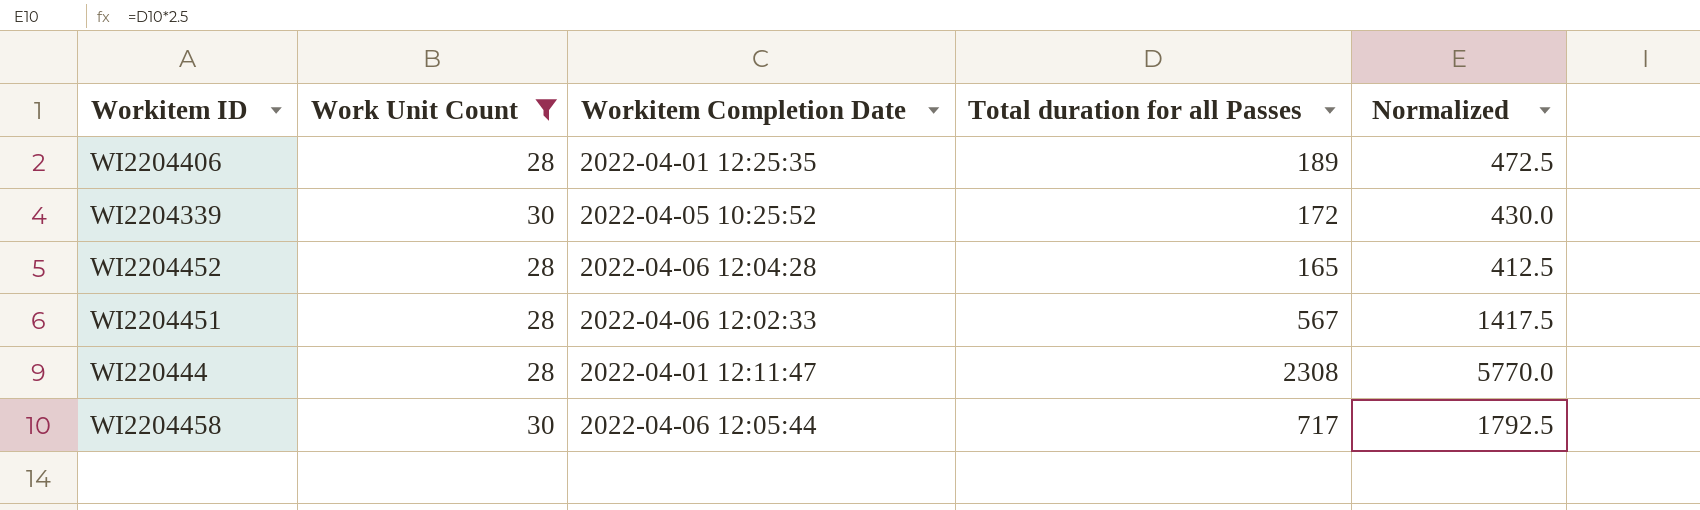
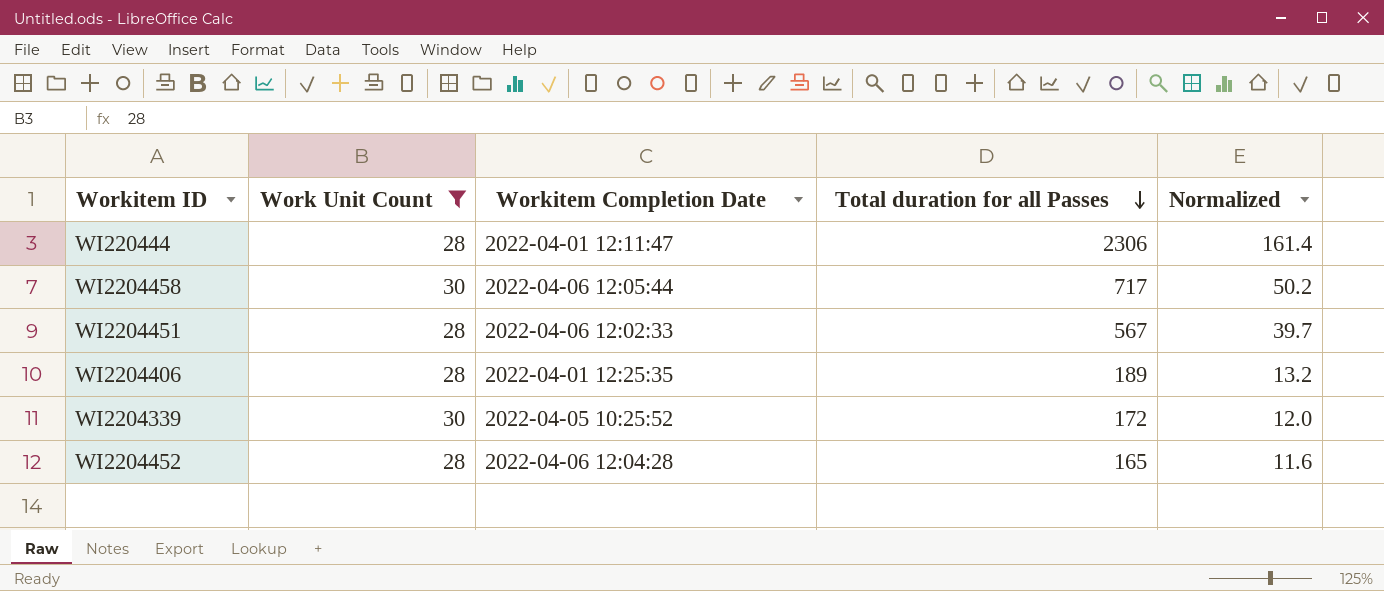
row order: none -> Total duration for all Passes descending
column Normalized | formula: [Total duration for all Passes] * 2.5 -> [Total duration for all Passes] * 0.07
WI220444 | Total duration for all Passes: 2308 -> 2306

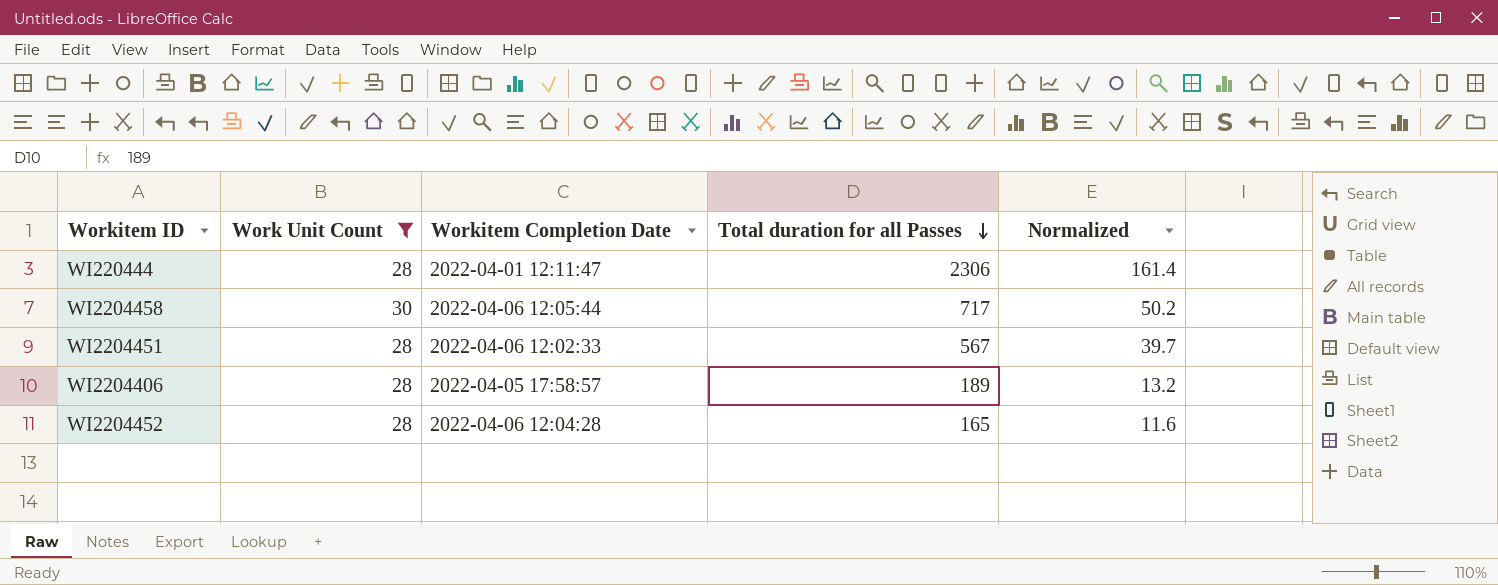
row WI2204339: 30 | 2022-04-05 10:25:52 | 172 | 12.0 -> none
WI2204406 | Workitem Completion Date: 2022-04-01 12:25:35 -> 2022-04-05 17:58:57

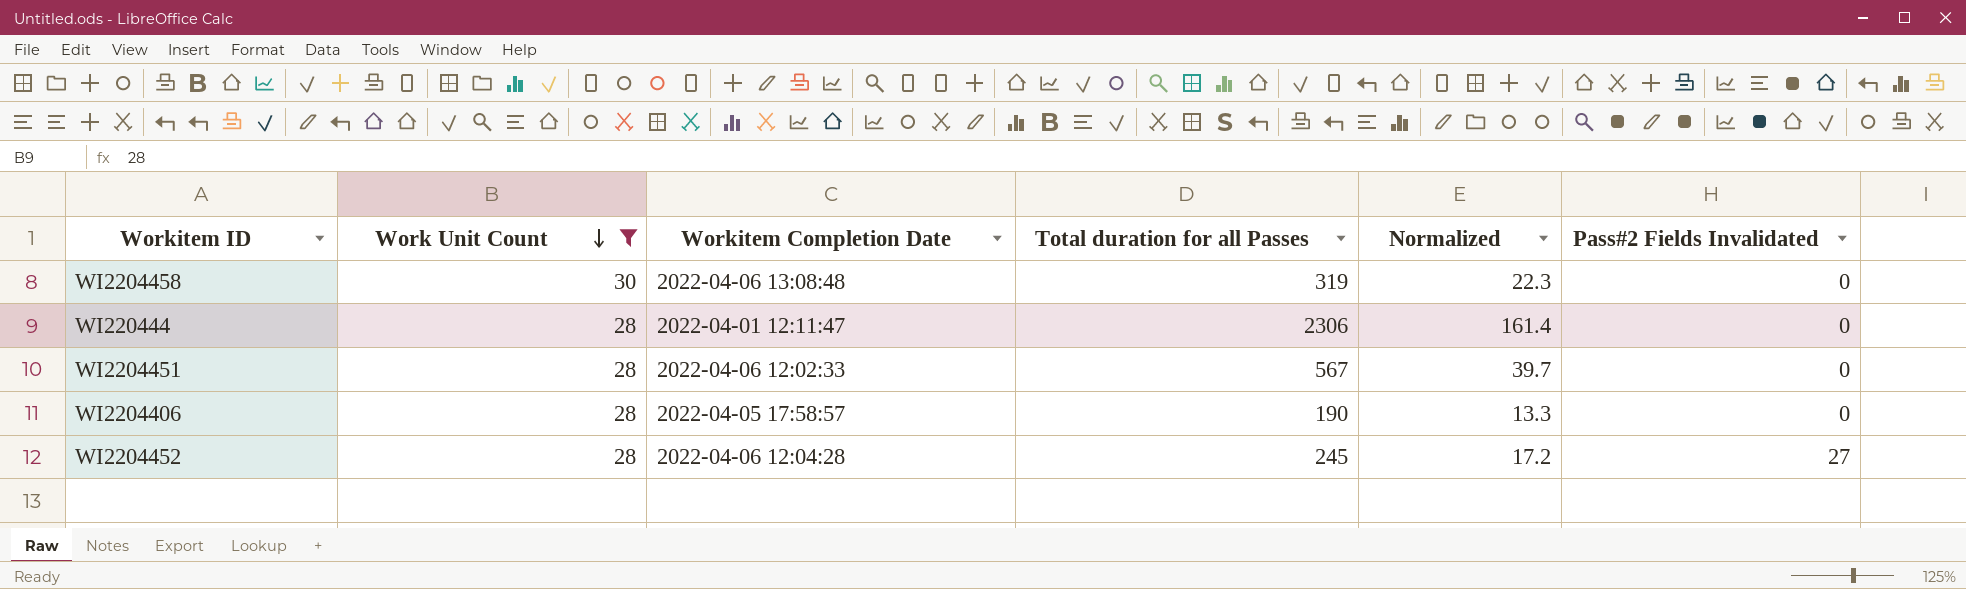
row order: Total duration for all Passes descending -> Work Unit Count descending
column Pass#2 Fields Invalidated | position: none -> 6
WI2204458 | Workitem Completion Date: 2022-04-06 12:05:44 -> 2022-04-06 13:08:48
WI2204458 | Total duration for all Passes: 717 -> 319
WI2204458 | Normalized: 50.2 -> 22.3
WI2204406 | Total duration for all Passes: 189 -> 190
WI2204406 | Normalized: 13.2 -> 13.3
WI2204452 | Total duration for all Passes: 165 -> 245
WI2204452 | Normalized: 11.6 -> 17.2

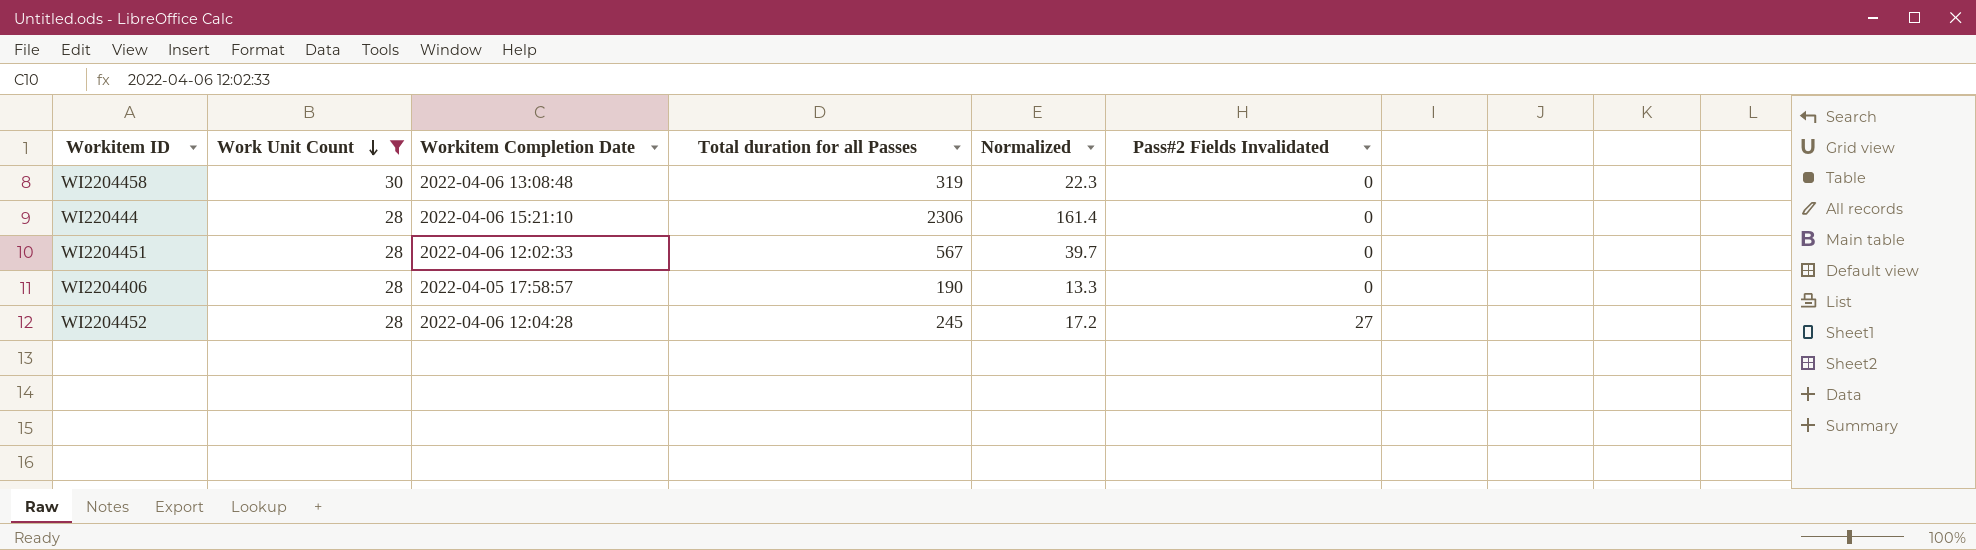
WI220444 | Workitem Completion Date: 2022-04-01 12:11:47 -> 2022-04-06 15:21:10

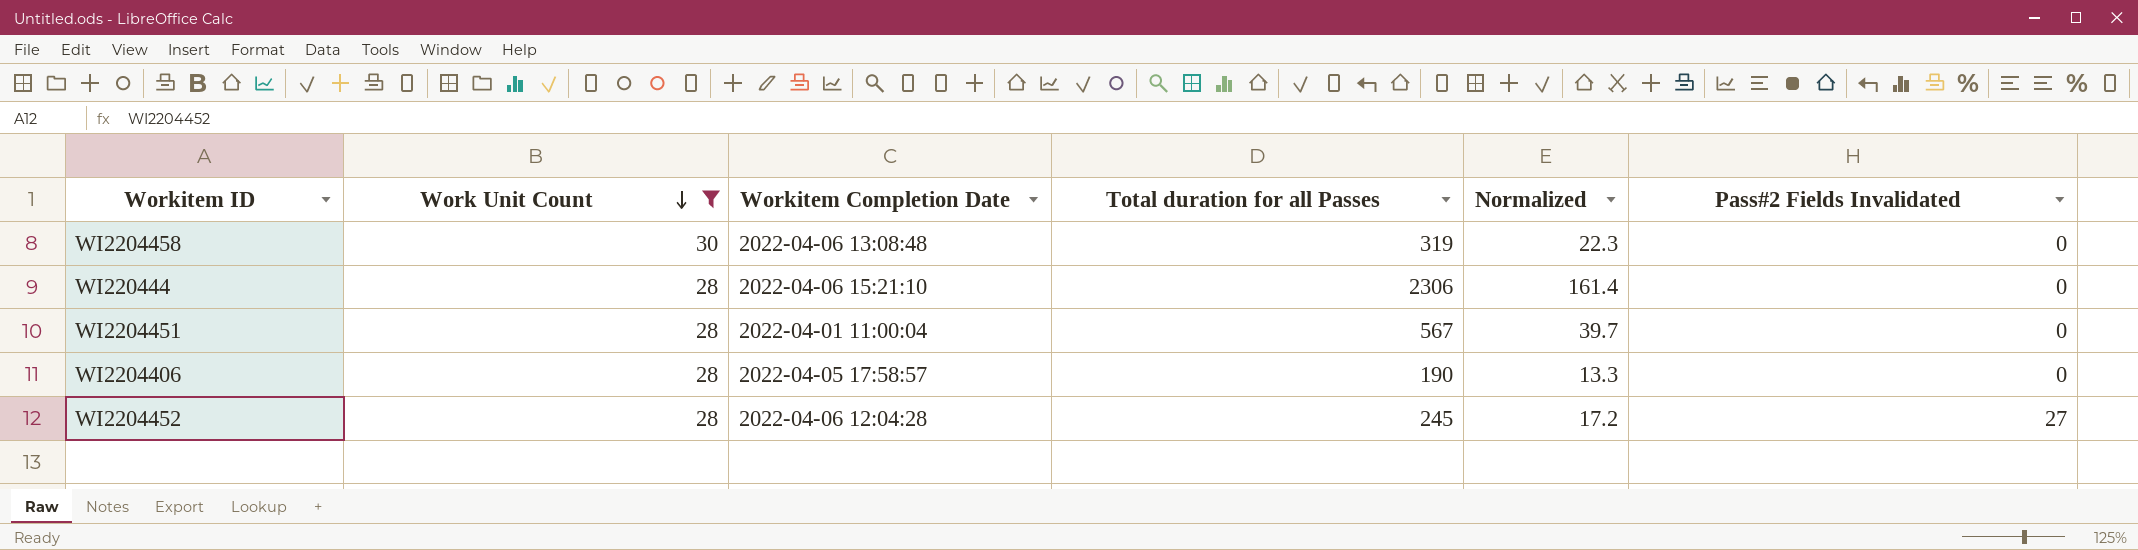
WI2204451 | Workitem Completion Date: 2022-04-06 12:02:33 -> 2022-04-01 11:00:04

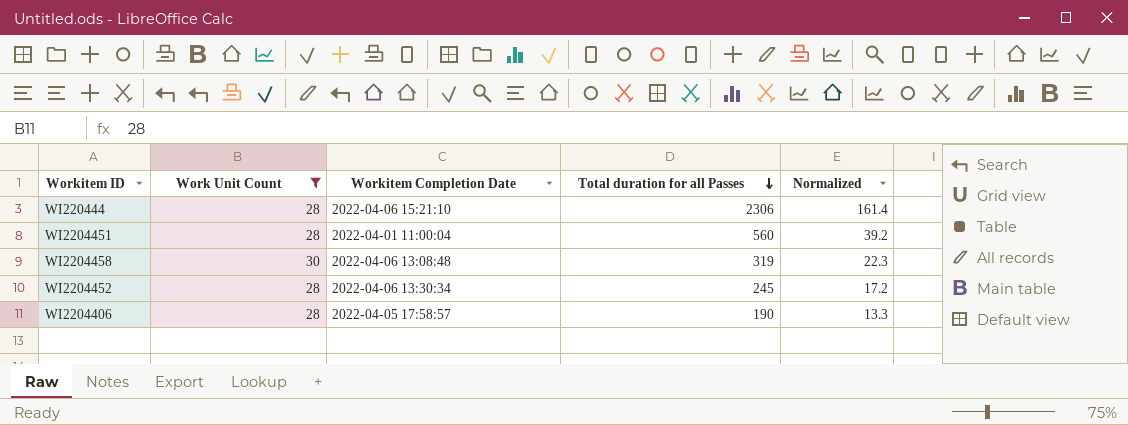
row order: Work Unit Count descending -> Total duration for all Passes descending
column Pass#2 Fields Invalidated | position: 6 -> none
WI2204451 | Total duration for all Passes: 567 -> 560
WI2204451 | Normalized: 39.7 -> 39.2
WI2204452 | Workitem Completion Date: 2022-04-06 12:04:28 -> 2022-04-06 13:30:34

